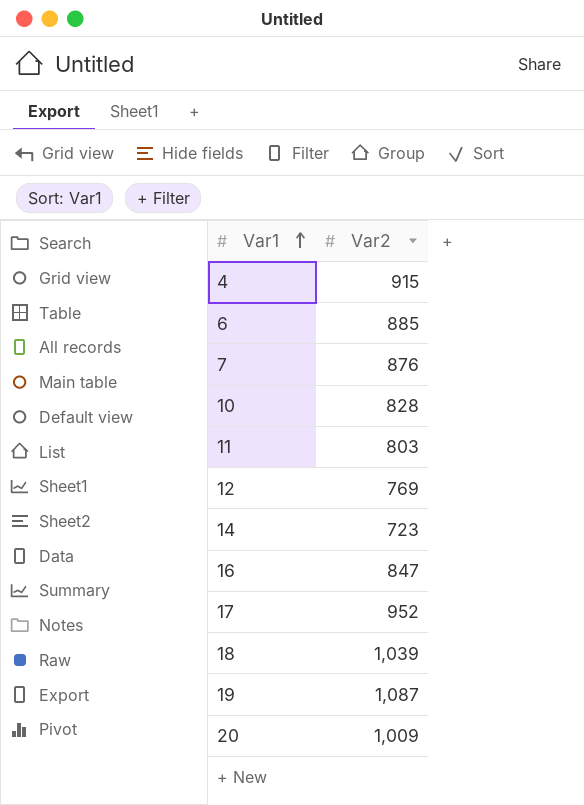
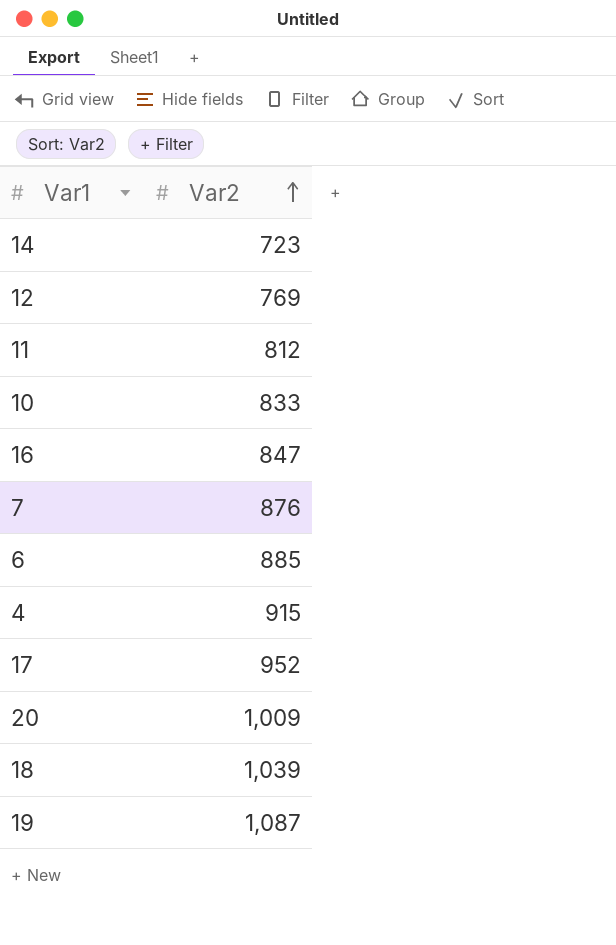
row order: Var1 ascending -> Var2 ascending
11 | Var2: 803 -> 812
10 | Var2: 828 -> 833

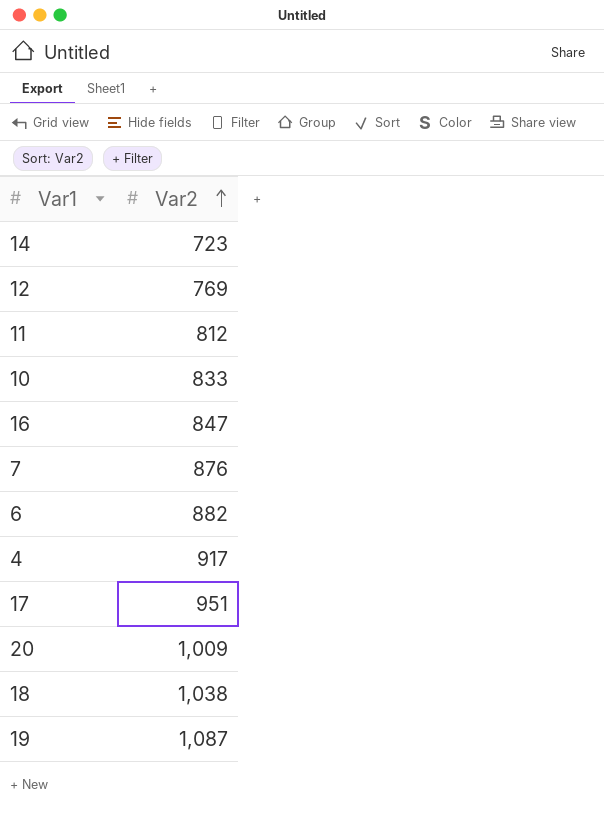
6 | Var2: 885 -> 882
4 | Var2: 915 -> 917
17 | Var2: 952 -> 951
18 | Var2: 1,039 -> 1,038

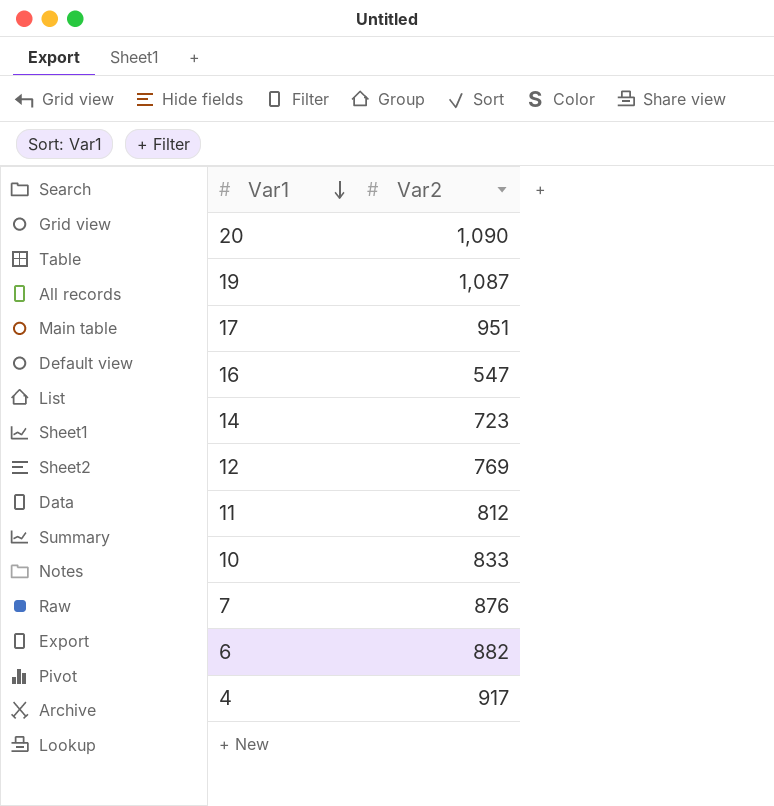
row order: Var2 ascending -> Var1 descending
row 18: 1,038 -> none
20 | Var2: 1,009 -> 1,090
16 | Var2: 847 -> 547

